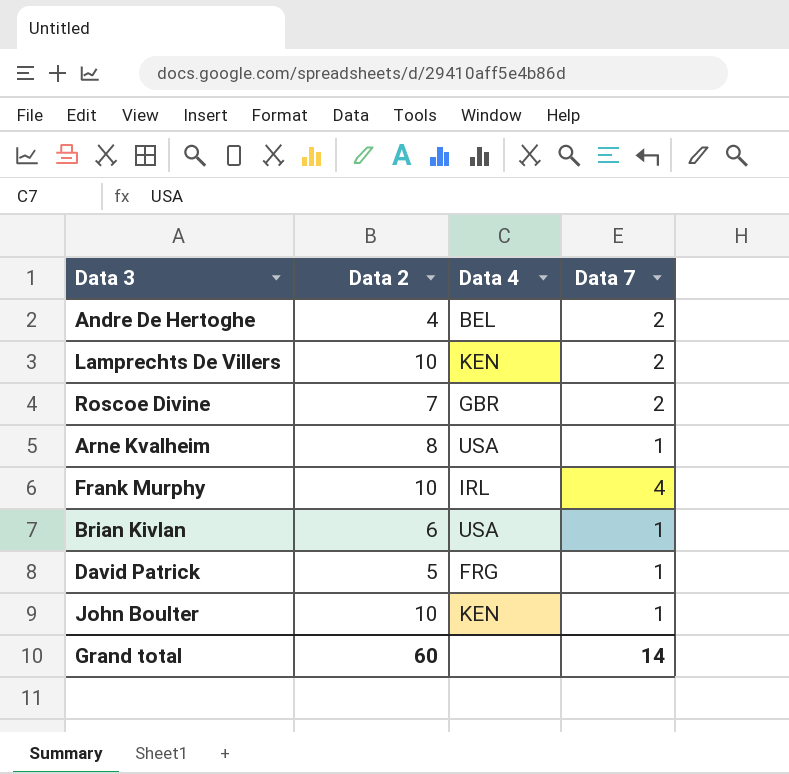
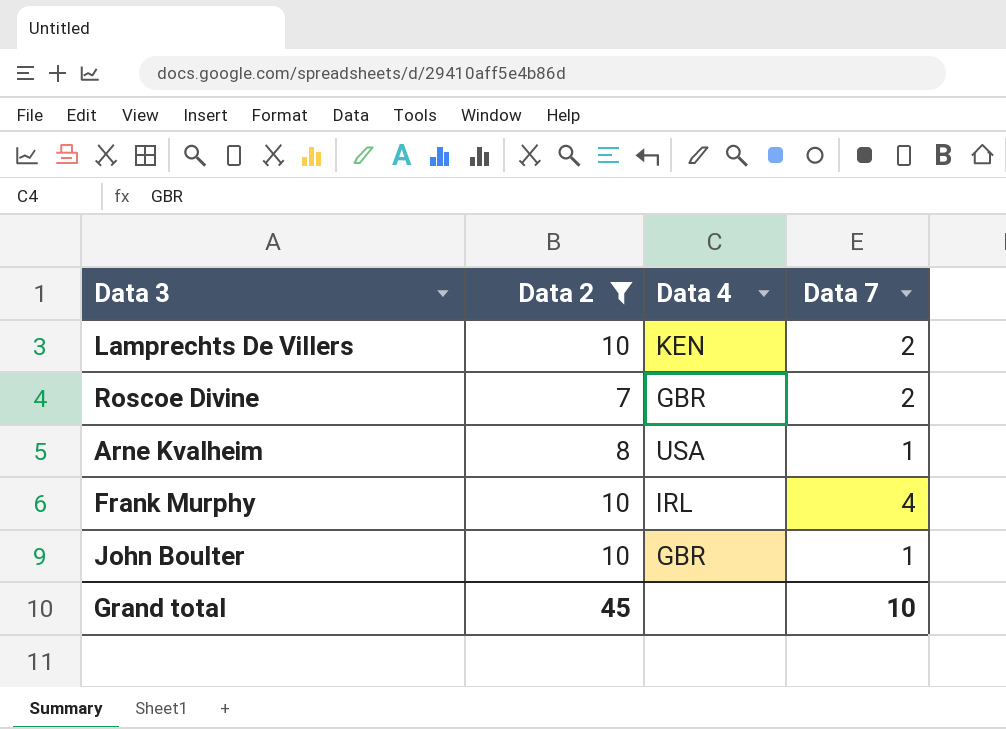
filter: none -> Data 2 >= 7
John Boulter | Data 4: KEN -> GBR
Grand total | Data 2: 60 -> 45
Grand total | Data 7: 14 -> 10

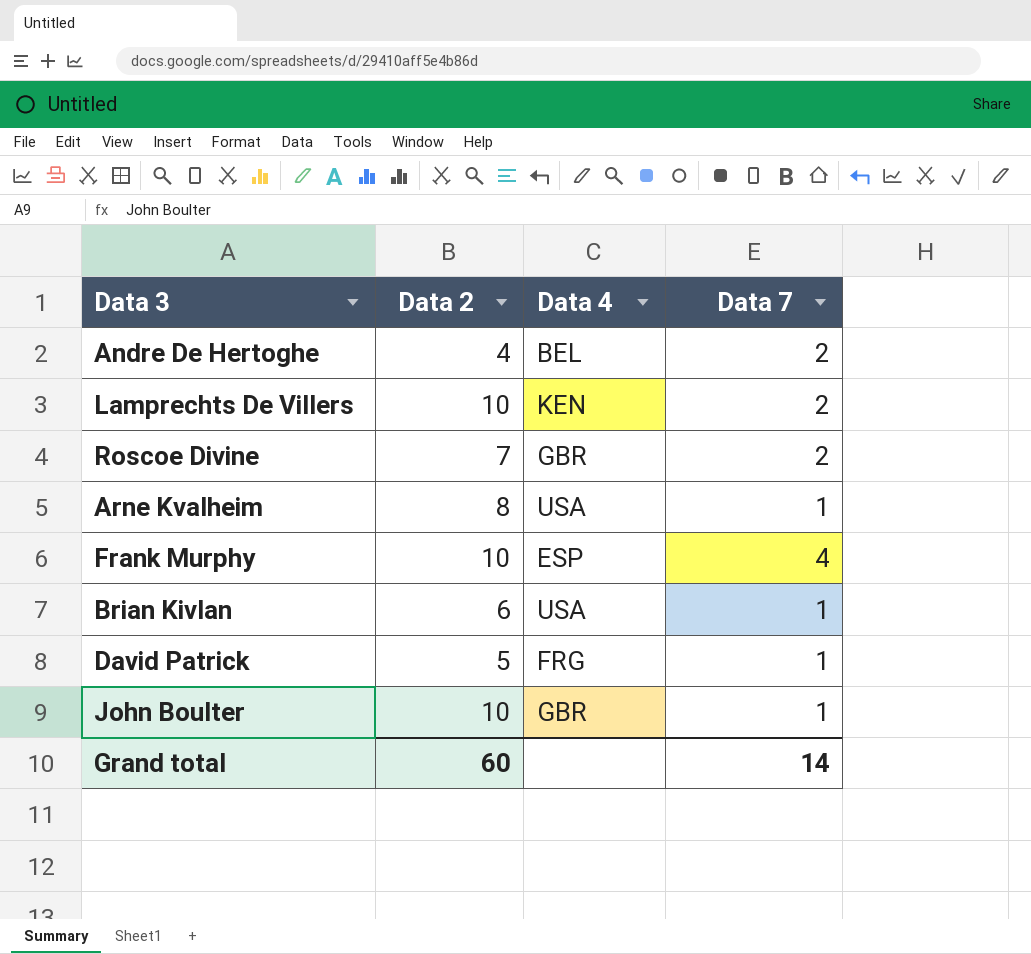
filter: Data 2 >= 7 -> none
Frank Murphy | Data 4: IRL -> ESP
Grand total | Data 2: 45 -> 60
Grand total | Data 7: 10 -> 14

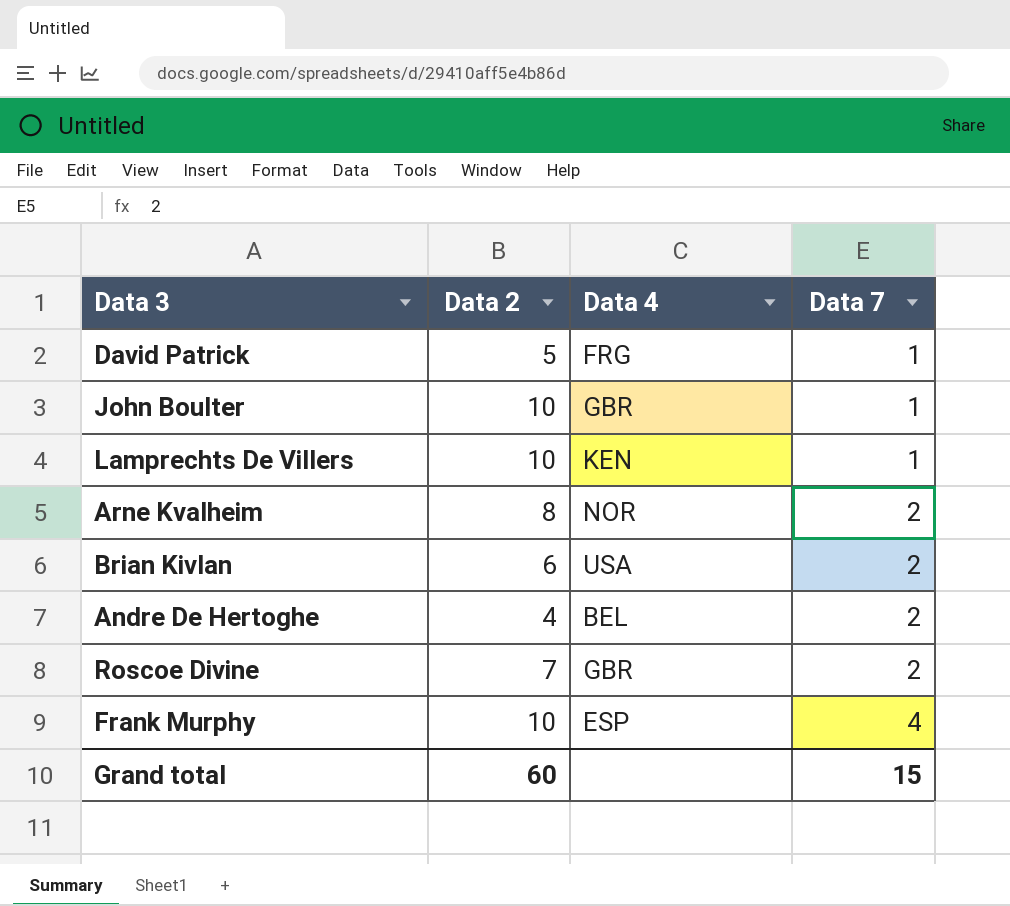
row order: none -> Data 7 ascending
Lamprechts De Villers | Data 7: 2 -> 1
Arne Kvalheim | Data 4: USA -> NOR
Arne Kvalheim | Data 7: 1 -> 2
Brian Kivlan | Data 7: 1 -> 2
Grand total | Data 7: 14 -> 15

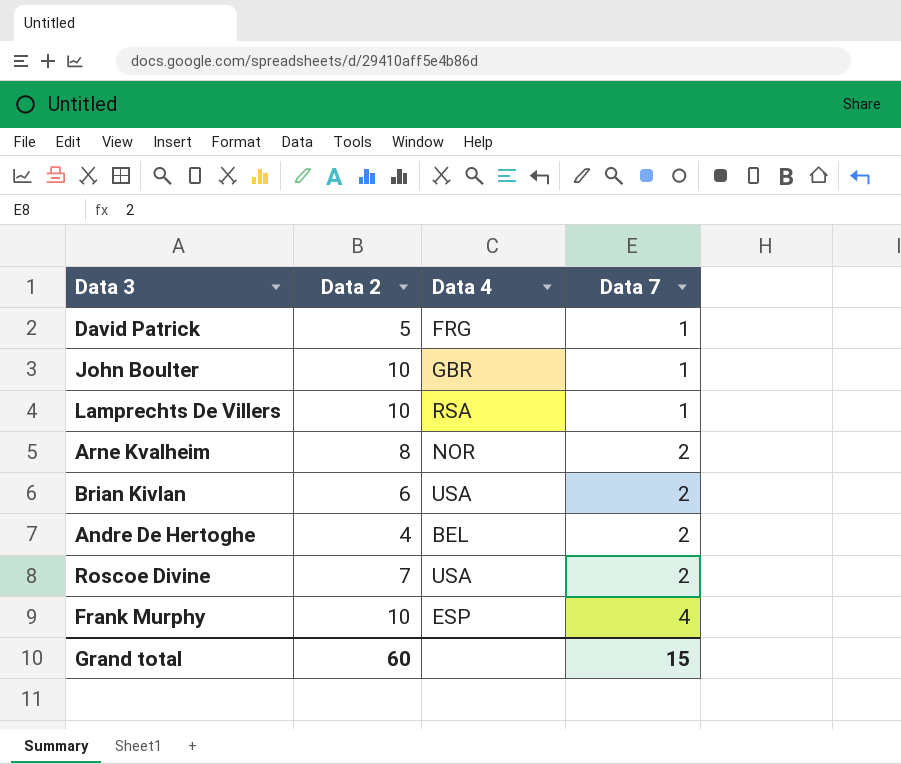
Lamprechts De Villers | Data 4: KEN -> RSA
Roscoe Divine | Data 4: GBR -> USA

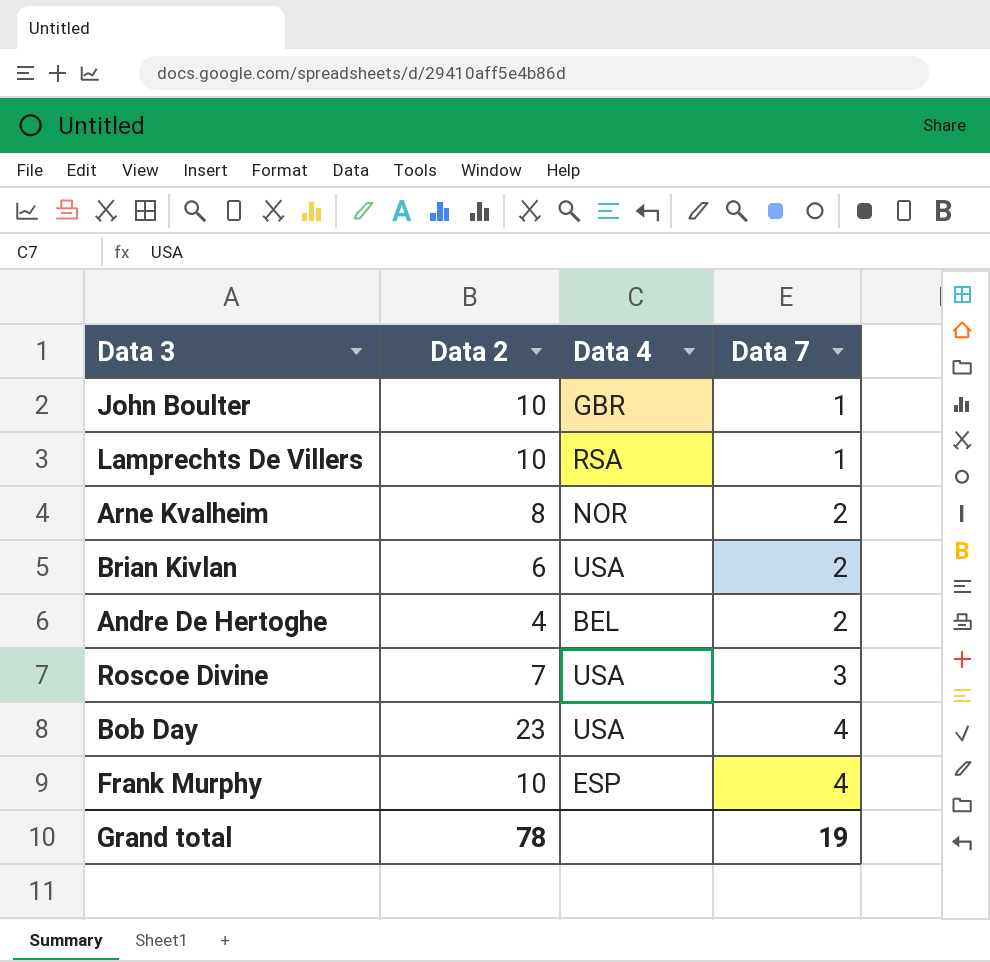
row David Patrick: 5 | FRG | 1 -> none
Roscoe Divine | Data 7: 2 -> 3
row Bob Day: none -> 23 | USA | 4
Grand total | Data 2: 60 -> 78
Grand total | Data 7: 15 -> 19

